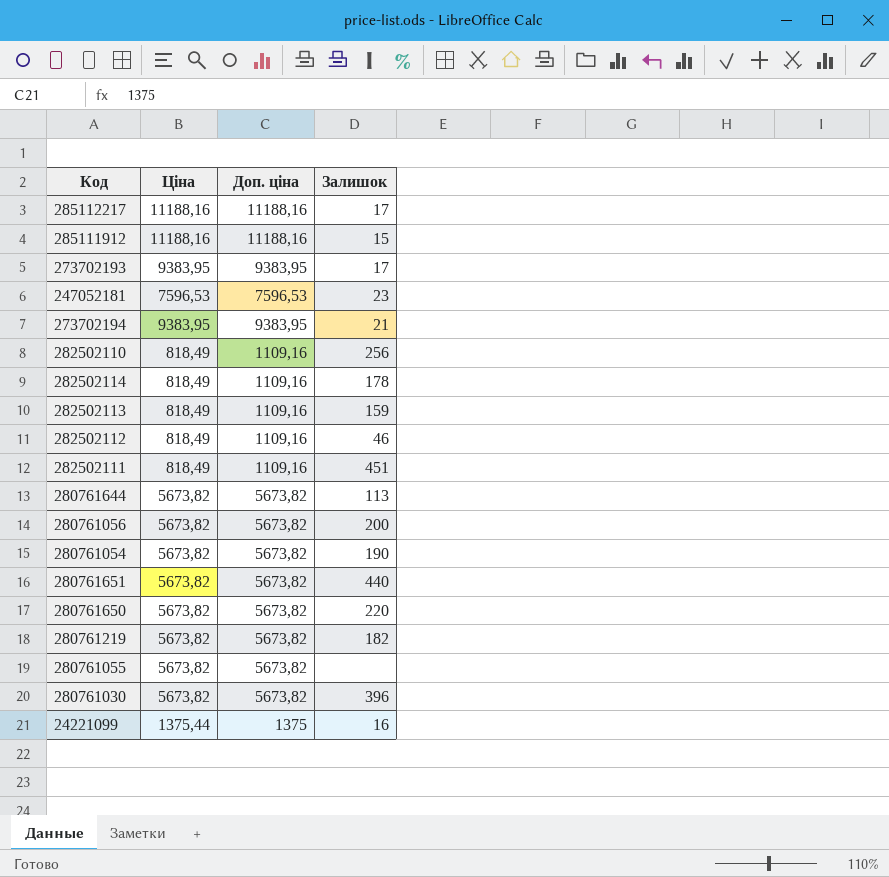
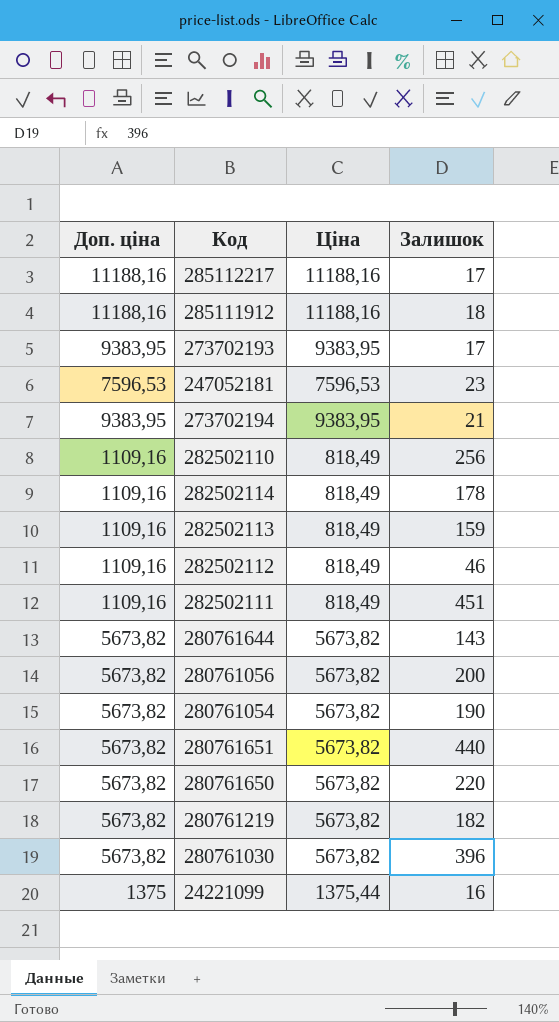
column Доп. ціна | position: 3 -> 1
row 280761055: 5673,82 | 5673,82 | none -> none
285111912 | Залишок: 15 -> 18
280761644 | Залишок: 113 -> 143

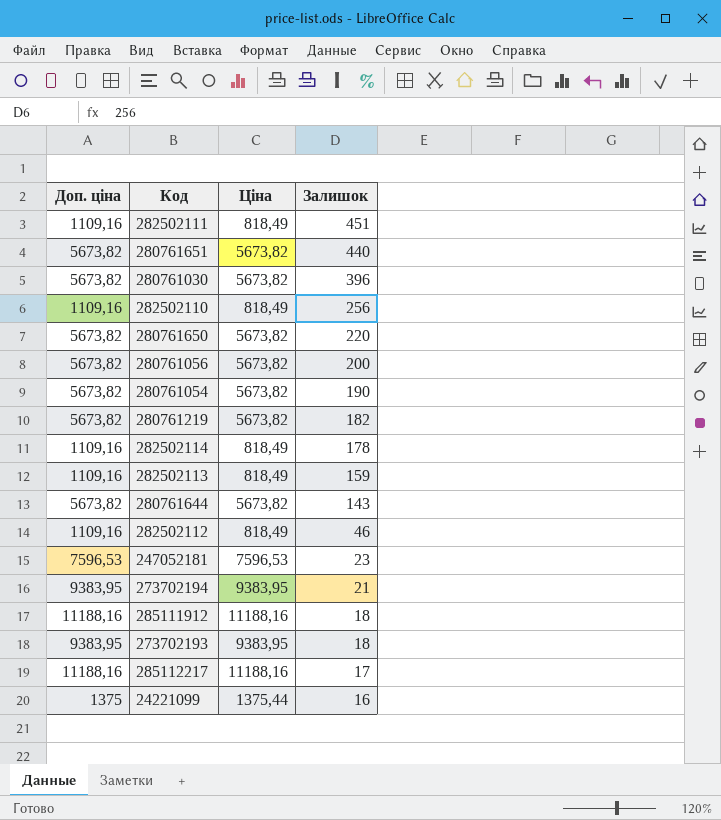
row order: none -> Залишок descending
273702193 | Залишок: 17 -> 18

